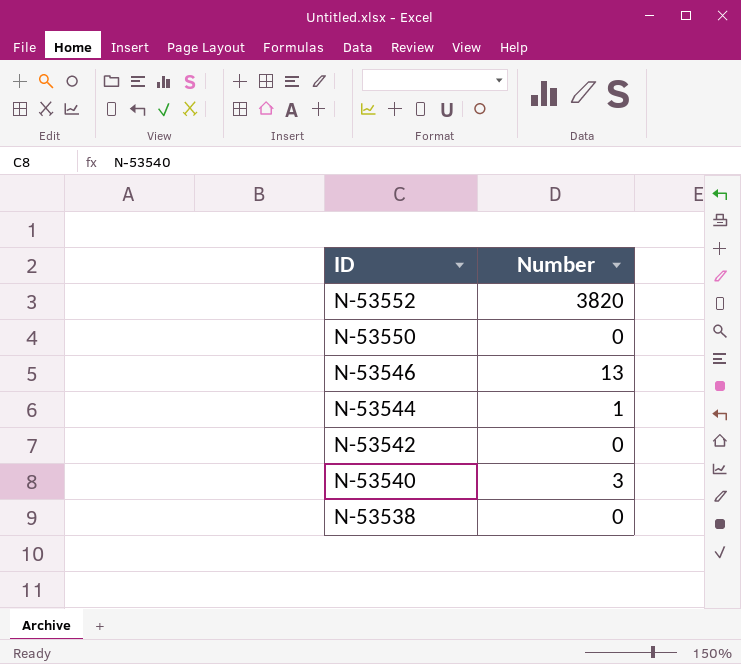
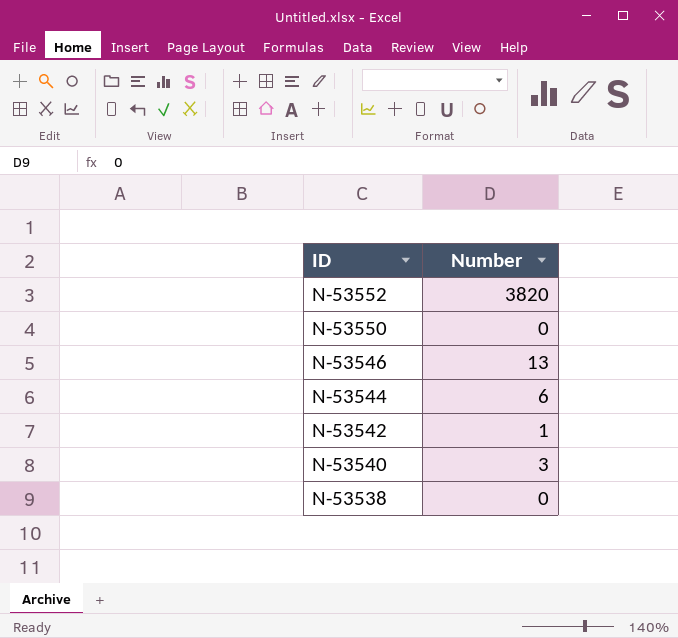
N-53544 | Number: 1 -> 6
N-53542 | Number: 0 -> 1

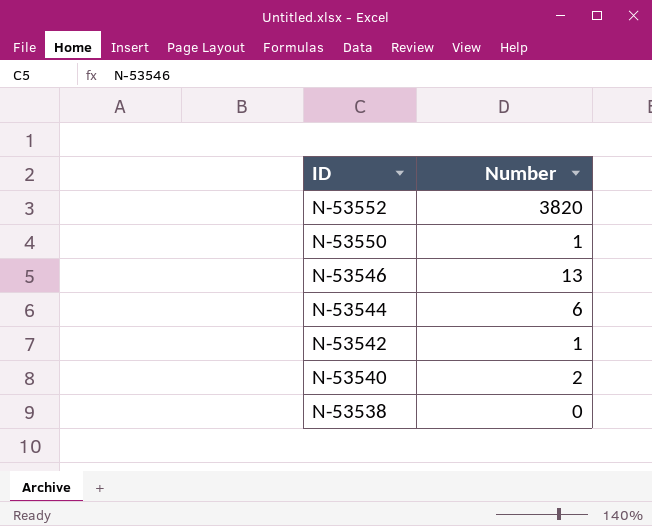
N-53550 | Number: 0 -> 1
N-53540 | Number: 3 -> 2

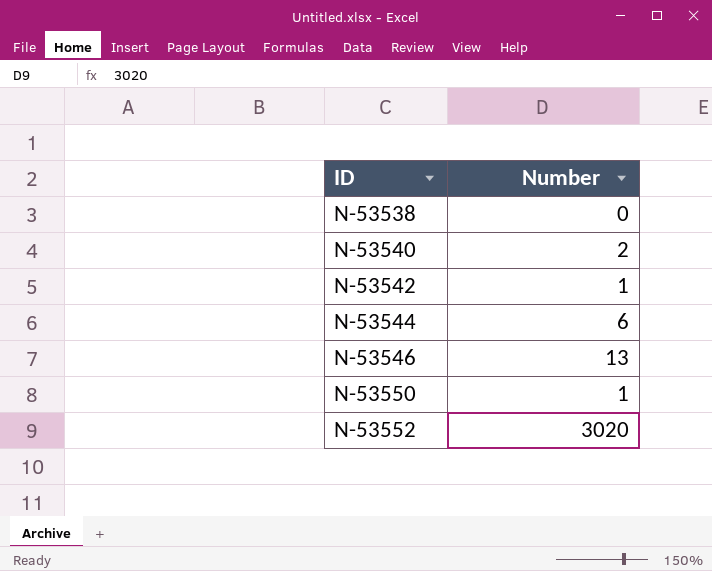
row order: ID descending -> ID ascending
N-53552 | Number: 3820 -> 3020

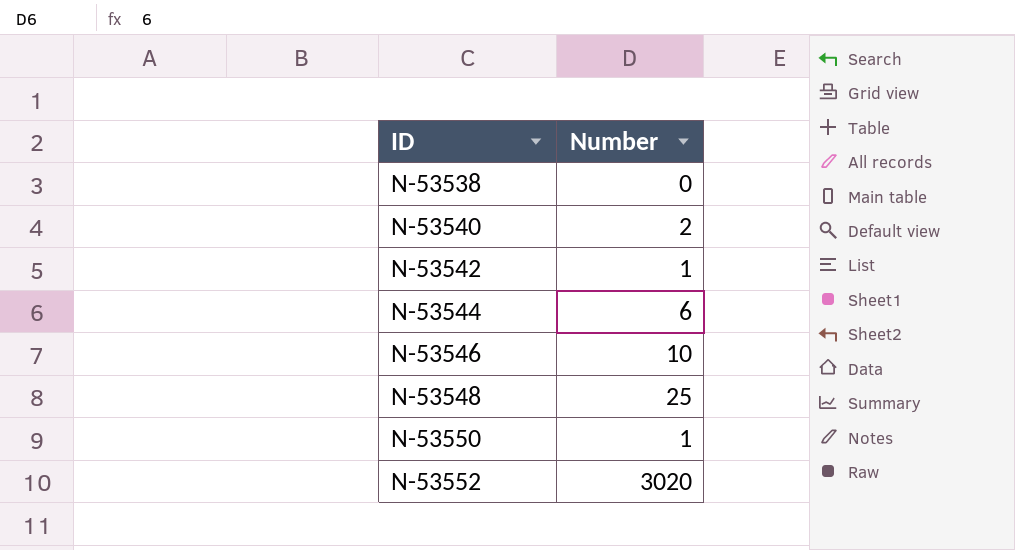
N-53546 | Number: 13 -> 10
row N-53548: none -> 25

